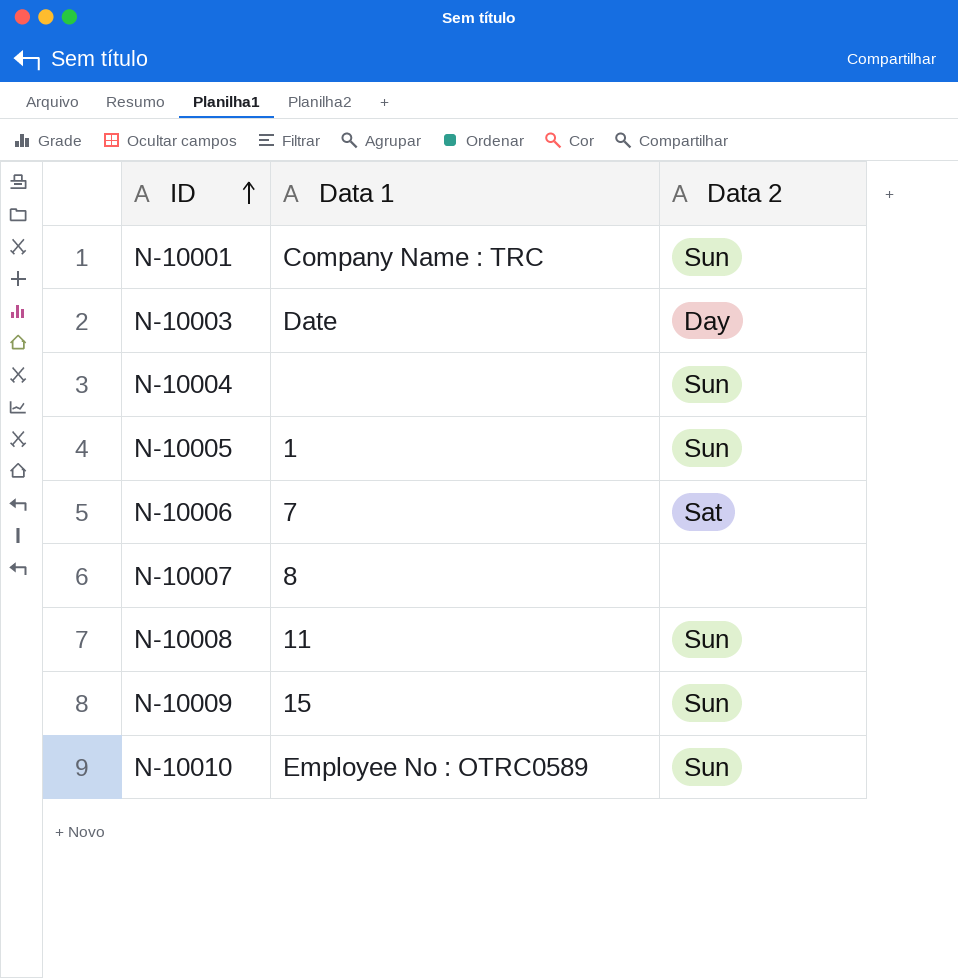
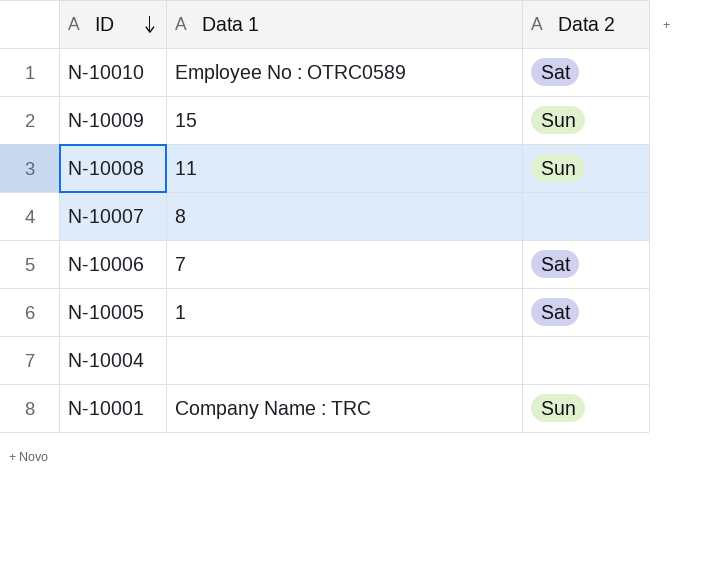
row order: ID ascending -> ID descending
row N-10003: Date | Day -> none
N-10010 | Data 2: Sun -> Sat
N-10005 | Data 2: Sun -> Sat
N-10004 | Data 2: Sun -> none

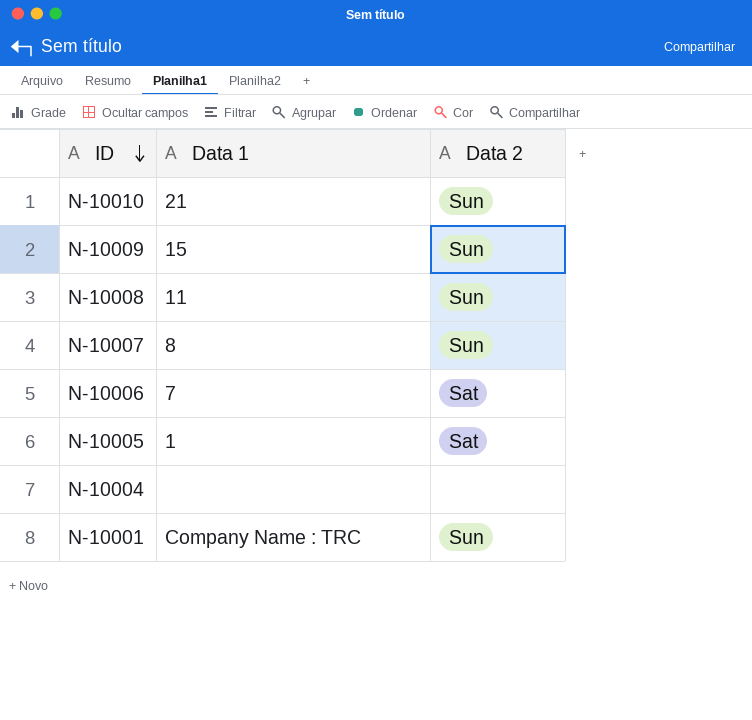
N-10010 | Data 1: Employee No : OTRC0589 -> 21
N-10010 | Data 2: Sat -> Sun
N-10007 | Data 2: none -> Sun

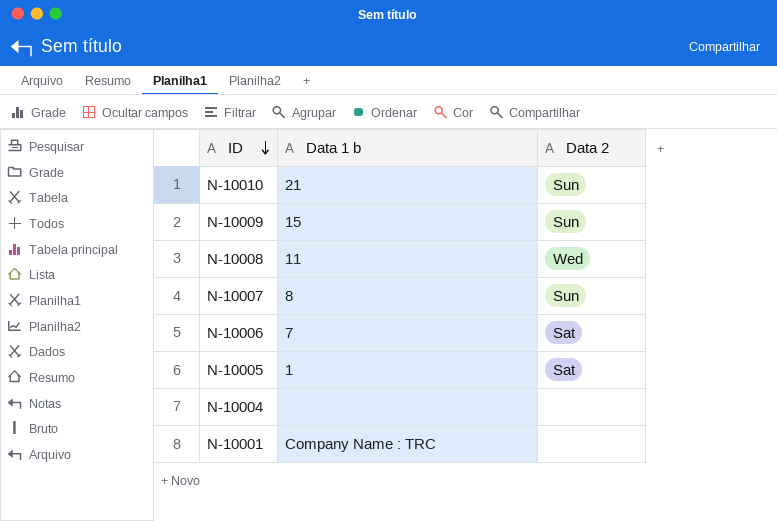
column name: Data 1 -> Data 1 b
N-10008 | Data 2: Sun -> Wed
N-10001 | Data 2: Sun -> none

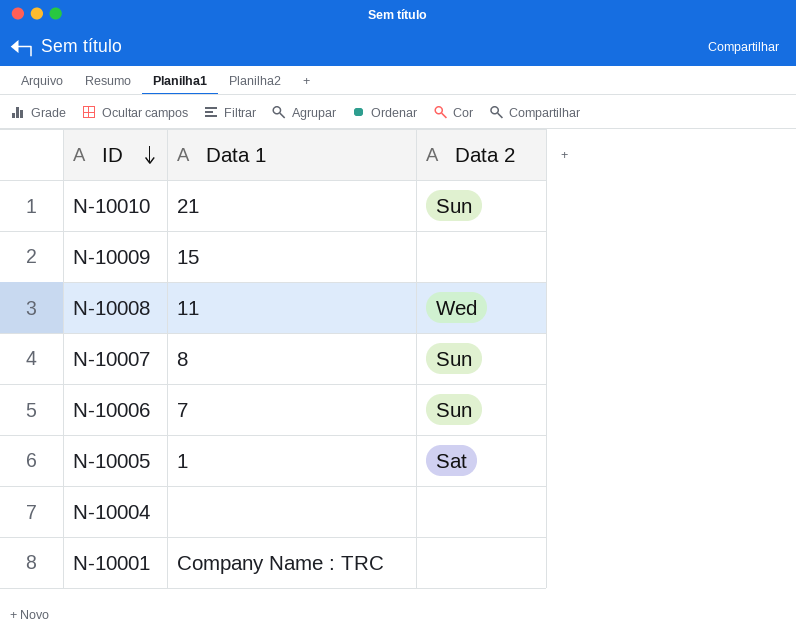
column name: Data 1 b -> Data 1
N-10009 | Data 2: Sun -> none
N-10006 | Data 2: Sat -> Sun

